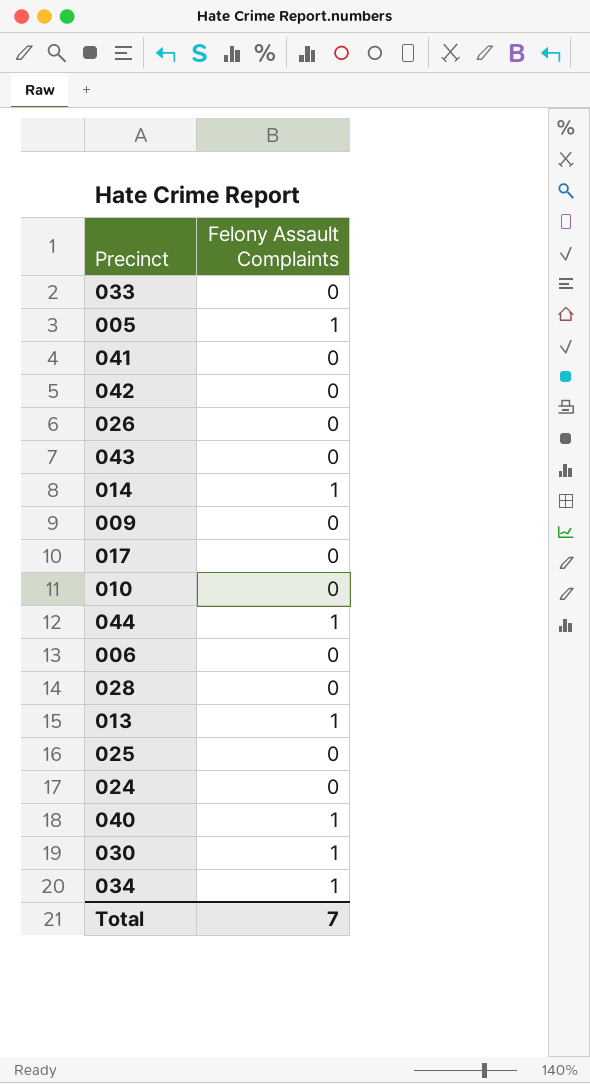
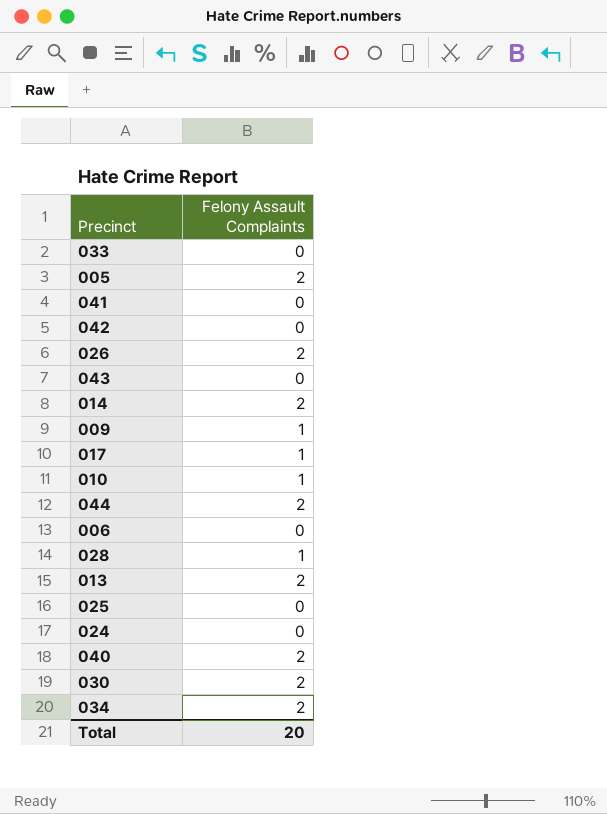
005 | Felony Assault Complaints: 1 -> 2
026 | Felony Assault Complaints: 0 -> 2
014 | Felony Assault Complaints: 1 -> 2
009 | Felony Assault Complaints: 0 -> 1
017 | Felony Assault Complaints: 0 -> 1
010 | Felony Assault Complaints: 0 -> 1
044 | Felony Assault Complaints: 1 -> 2
028 | Felony Assault Complaints: 0 -> 1
013 | Felony Assault Complaints: 1 -> 2
040 | Felony Assault Complaints: 1 -> 2
030 | Felony Assault Complaints: 1 -> 2
034 | Felony Assault Complaints: 1 -> 2
Total | Felony Assault Complaints: 7 -> 20

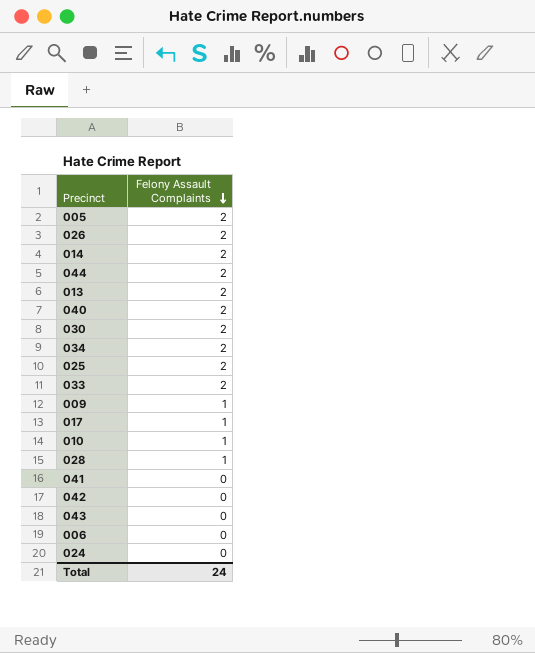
row order: none -> Felony Assault Complaints descending
025 | Felony Assault Complaints: 0 -> 2
033 | Felony Assault Complaints: 0 -> 2
Total | Felony Assault Complaints: 20 -> 24

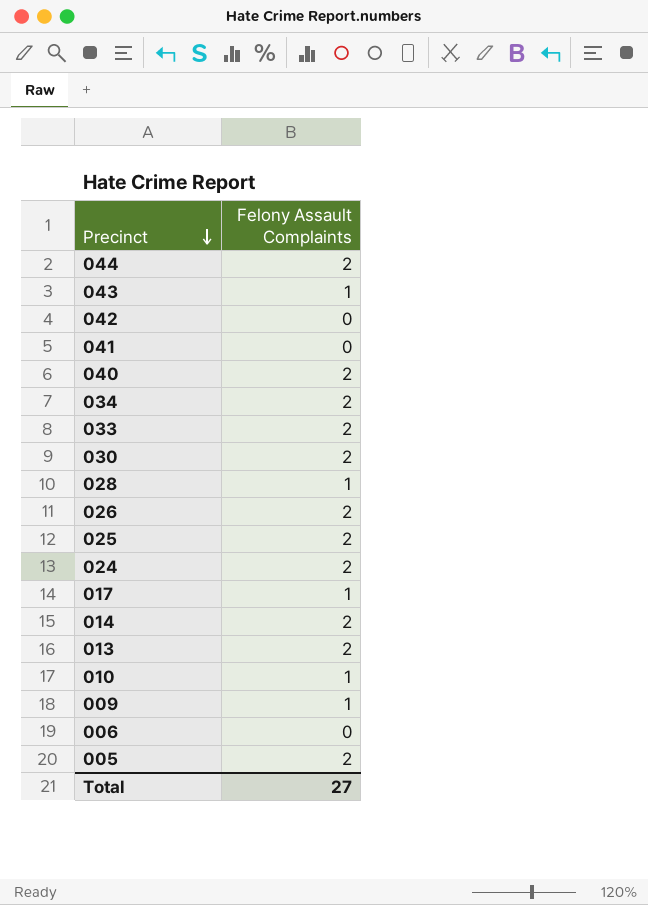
row order: Felony Assault Complaints descending -> Precinct descending
043 | Felony Assault Complaints: 0 -> 1
024 | Felony Assault Complaints: 0 -> 2
Total | Felony Assault Complaints: 24 -> 27

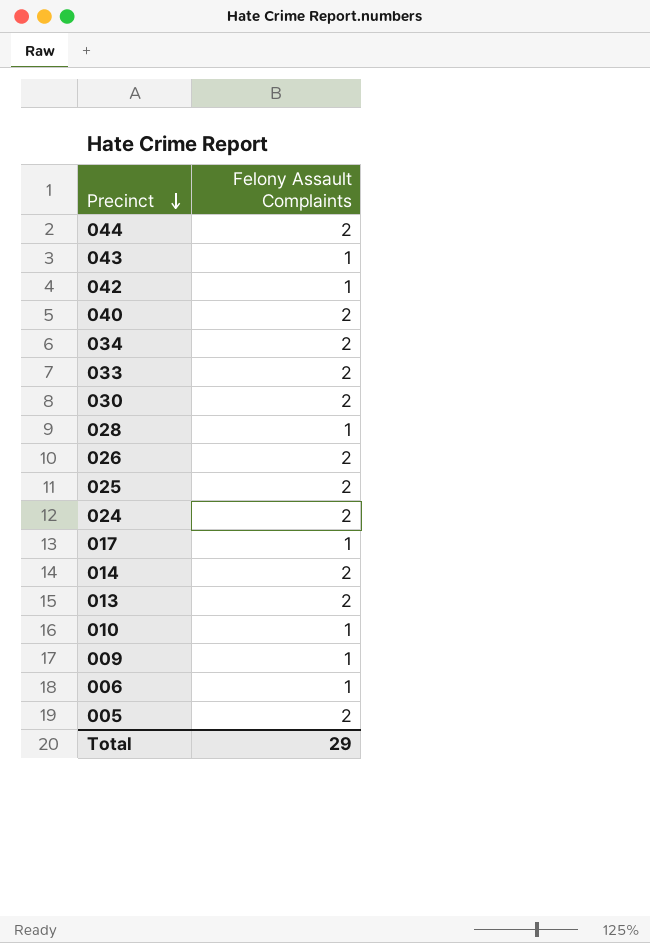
row 041: 0 -> none
042 | Felony Assault Complaints: 0 -> 1
006 | Felony Assault Complaints: 0 -> 1
Total | Felony Assault Complaints: 27 -> 29

